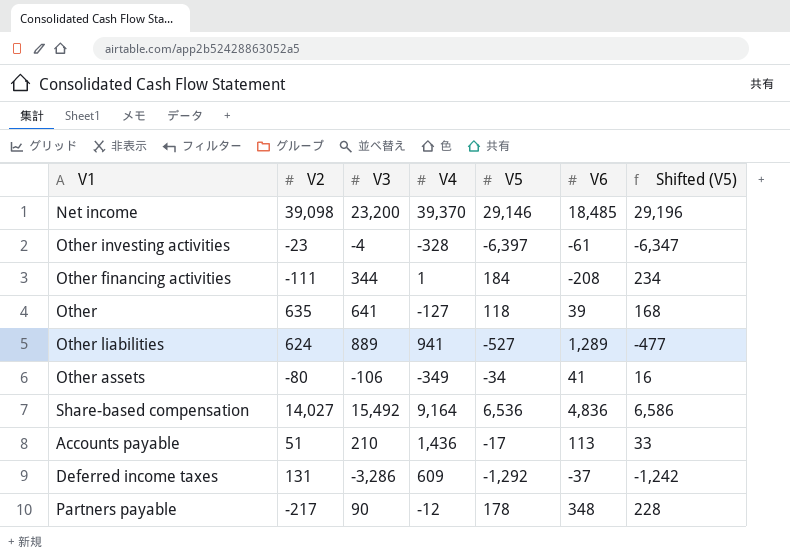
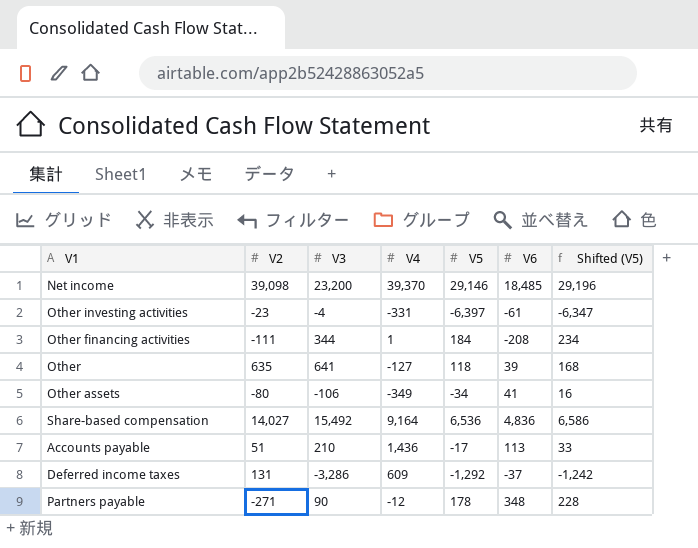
row Other liabilities: 624 | 889 | 941 | -527 | 1,289 | -477 -> none
Other investing activities | V4: -328 -> -331
Partners payable | V2: -217 -> -271

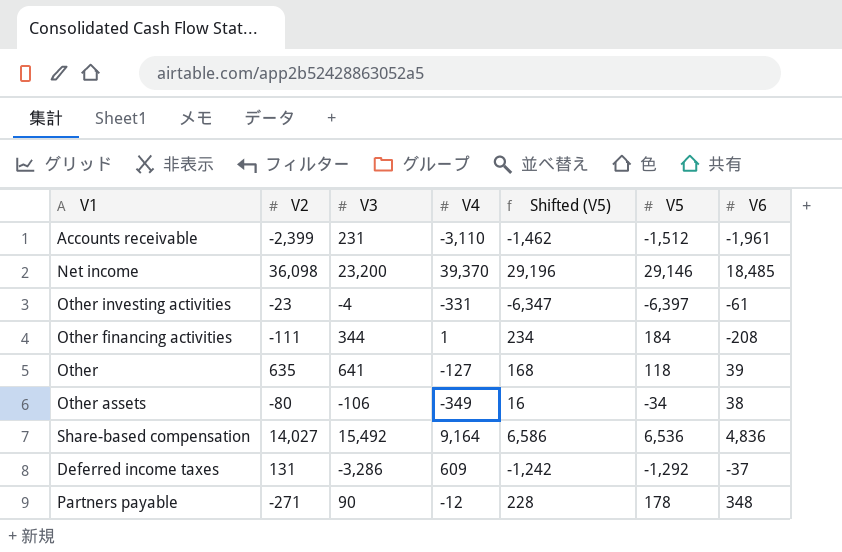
column Shifted (V5) | position: 7 -> 5
row Accounts payable: 51 | 210 | 1,436 | -17 | 113 | 33 -> none
row Accounts receivable: none -> -2,399 | 231 | -3,110 | -1,462 | -1,512 | -1,961
Net income | V2: 39,098 -> 36,098
Other assets | V6: 41 -> 38

